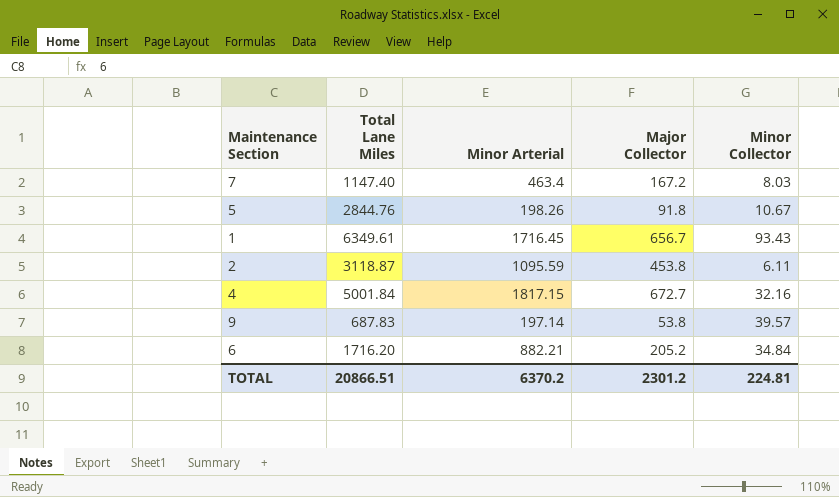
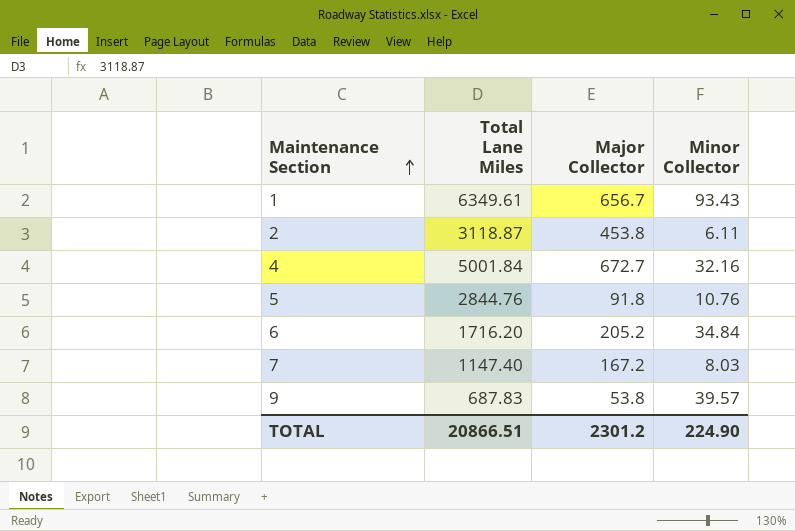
row order: none -> Maintenance Section ascending
column Minor Arterial | position: 3 -> none
5 | Minor Collector: 10.67 -> 10.76
TOTAL | Minor Collector: 224.81 -> 224.90

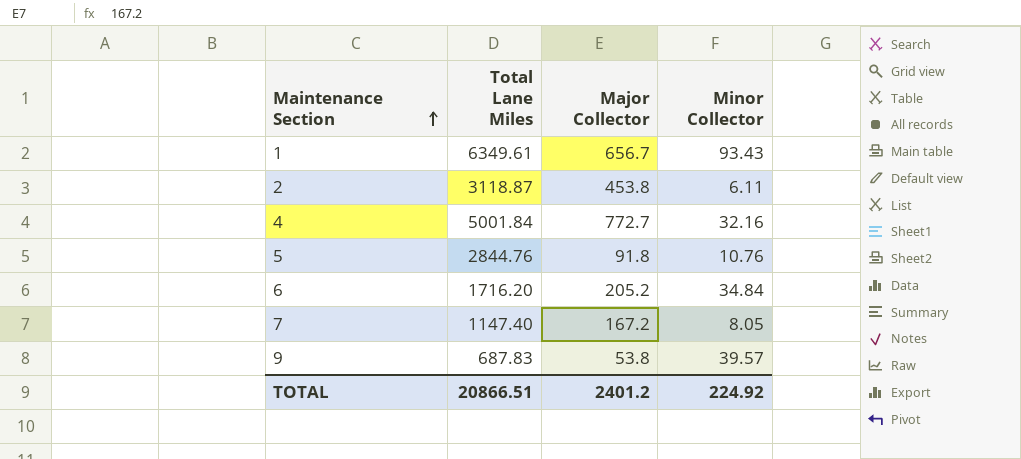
4 | Major Collector: 672.7 -> 772.7
7 | Minor Collector: 8.03 -> 8.05
TOTAL | Major Collector: 2301.2 -> 2401.2
TOTAL | Minor Collector: 224.90 -> 224.92

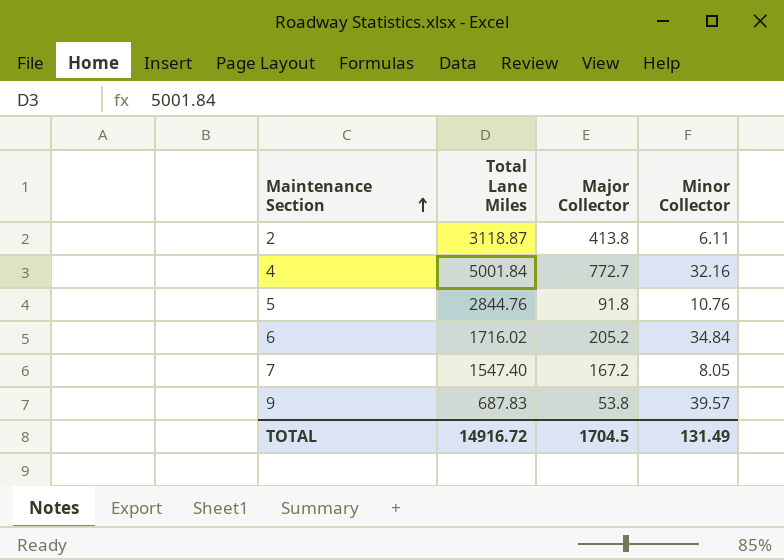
row 1: 6349.61 | 656.7 | 93.43 -> none
2 | Major Collector: 453.8 -> 413.8
6 | Total Lane Miles: 1716.20 -> 1716.02
7 | Total Lane Miles: 1147.40 -> 1547.40
TOTAL | Total Lane Miles: 20866.51 -> 14916.72
TOTAL | Major Collector: 2401.2 -> 1704.5
TOTAL | Minor Collector: 224.92 -> 131.49

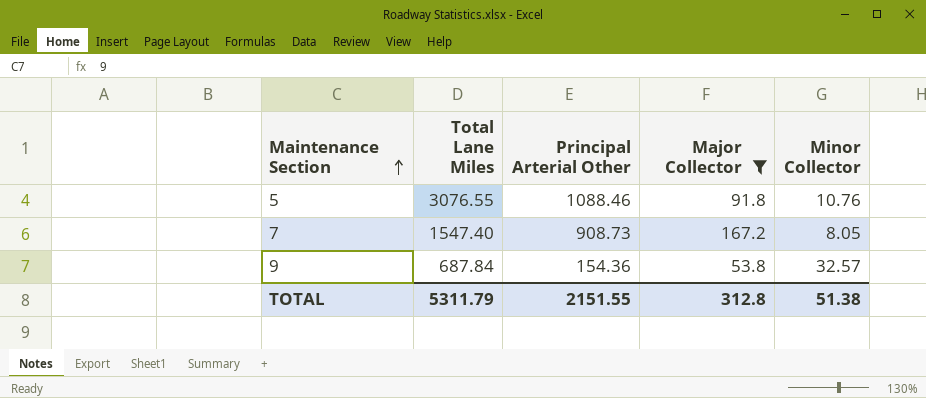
filter: none -> Major Collector <= 167.2
column Principal Arterial Other | position: none -> 3
5 | Total Lane Miles: 2844.76 -> 3076.55
9 | Total Lane Miles: 687.83 -> 687.84
9 | Minor Collector: 39.57 -> 32.57
TOTAL | Total Lane Miles: 14916.72 -> 5311.79
TOTAL | Major Collector: 1704.5 -> 312.8
TOTAL | Minor Collector: 131.49 -> 51.38

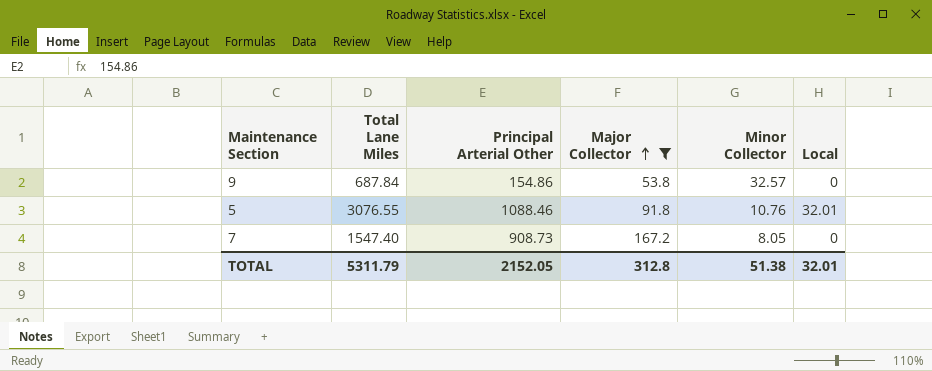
row order: Maintenance Section ascending -> Major Collector ascending
column Local | position: none -> 6
9 | Principal Arterial Other: 154.36 -> 154.86
TOTAL | Principal Arterial Other: 2151.55 -> 2152.05

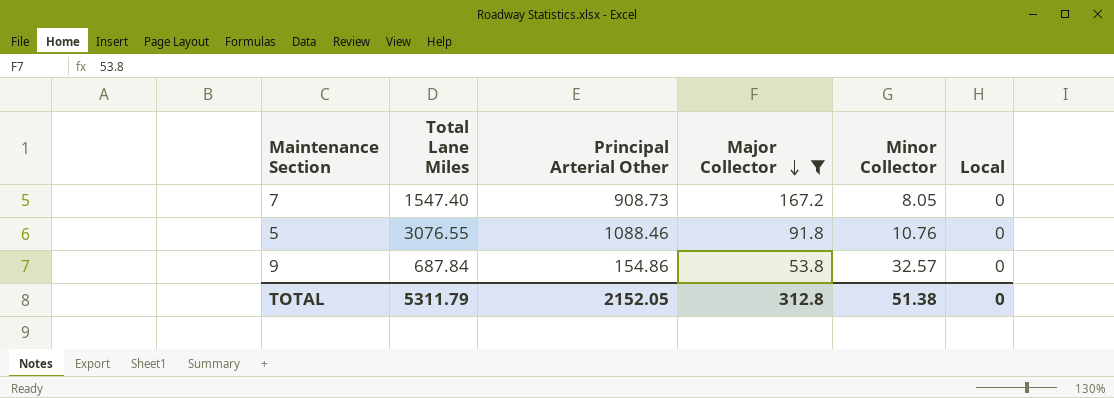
row order: Major Collector ascending -> Major Collector descending
5 | Local: 32.01 -> 0
TOTAL | Local: 32.01 -> 0

